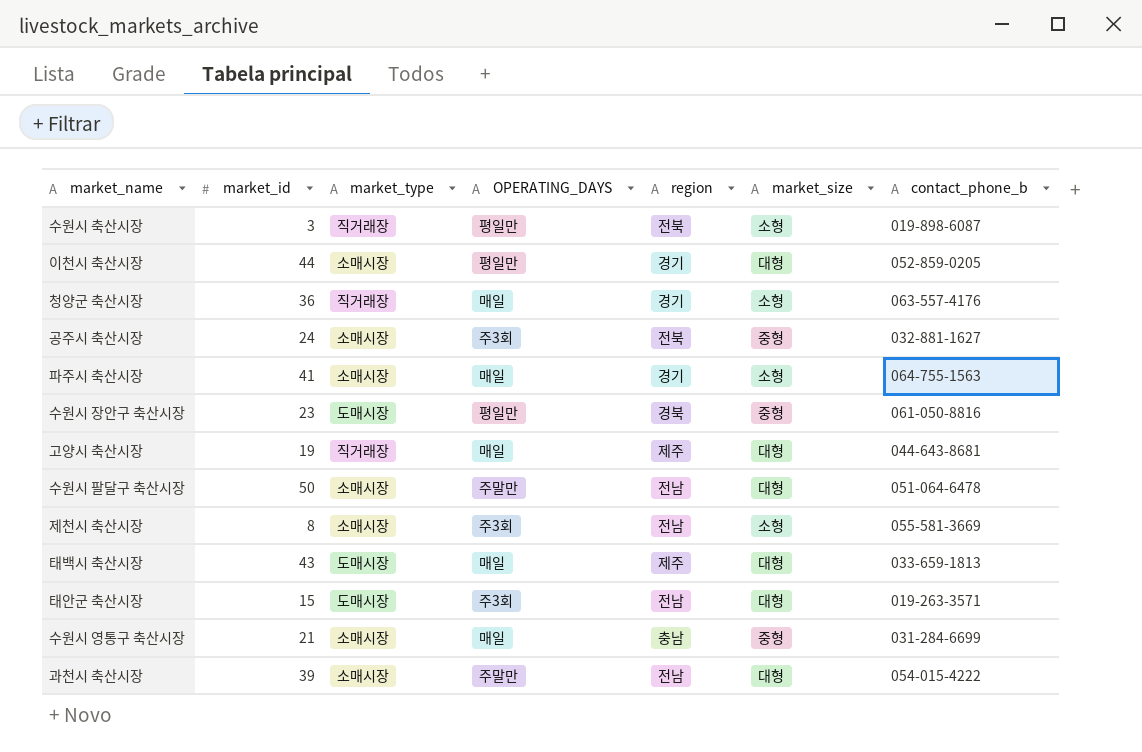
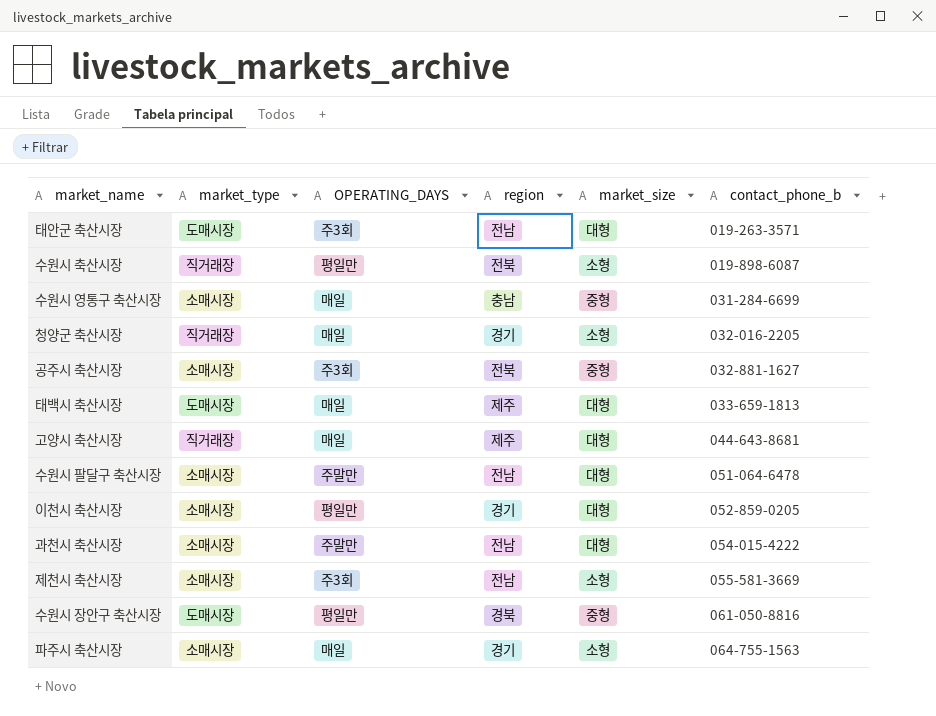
row order: none -> contact_phone_b ascending
column market_id | position: 2 -> none
청양군 축산시장 | contact_phone_b: 063-557-4176 -> 032-016-2205

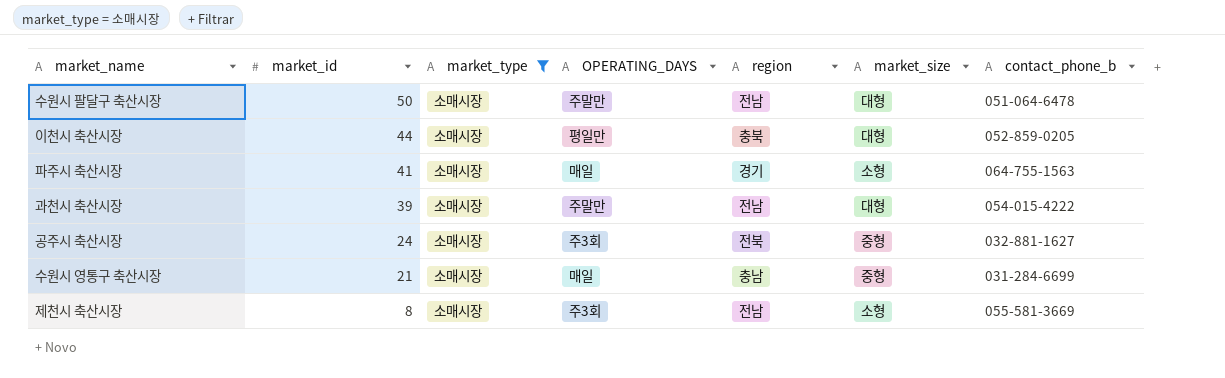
filter: none -> market_type = 소매시장
row order: contact_phone_b ascending -> market_id descending
column market_id | position: none -> 2
이천시 축산시장 | region: 경기 -> 충북

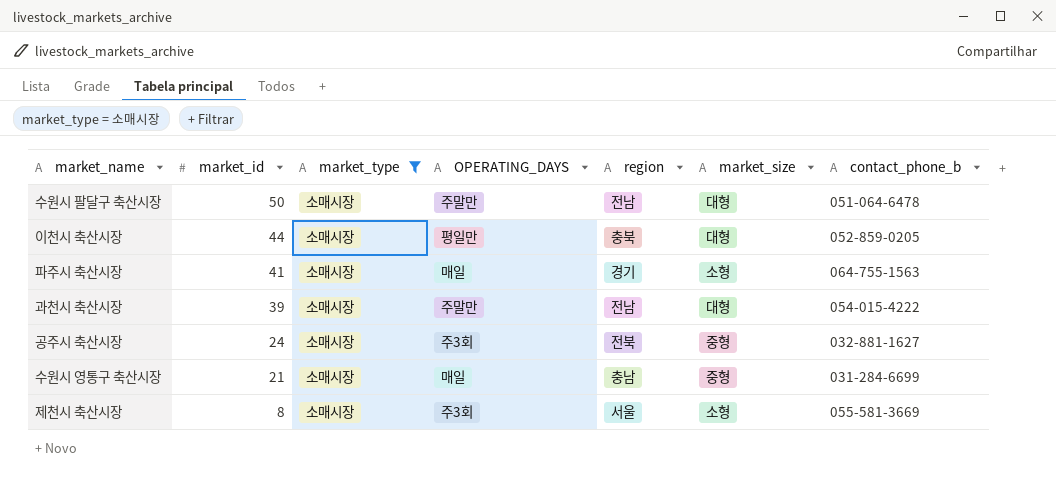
제천시 축산시장 | region: 전남 -> 서울

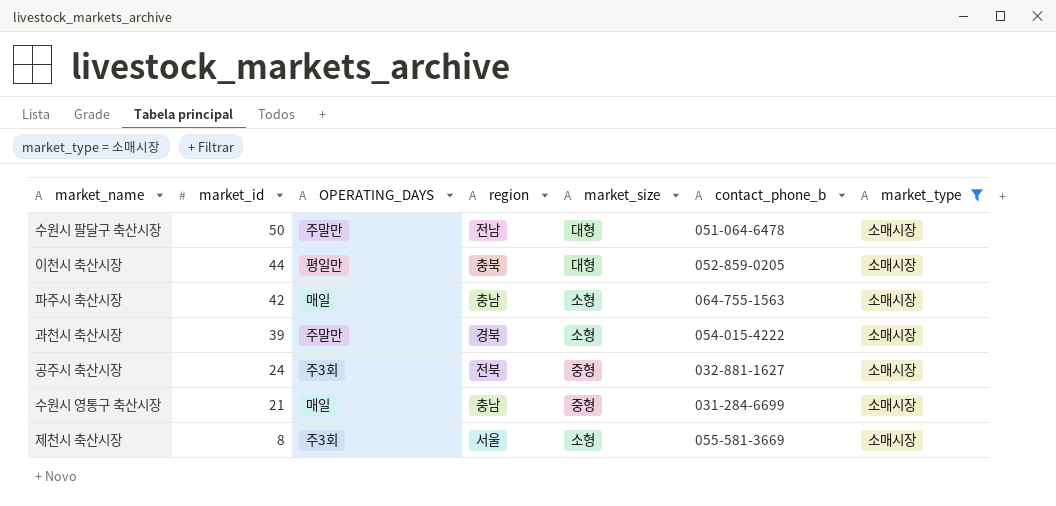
column market_type | position: 3 -> 7
파주시 축산시장 | market_id: 41 -> 42
파주시 축산시장 | region: 경기 -> 충남
과천시 축산시장 | region: 전남 -> 경북
과천시 축산시장 | market_size: 대형 -> 소형

